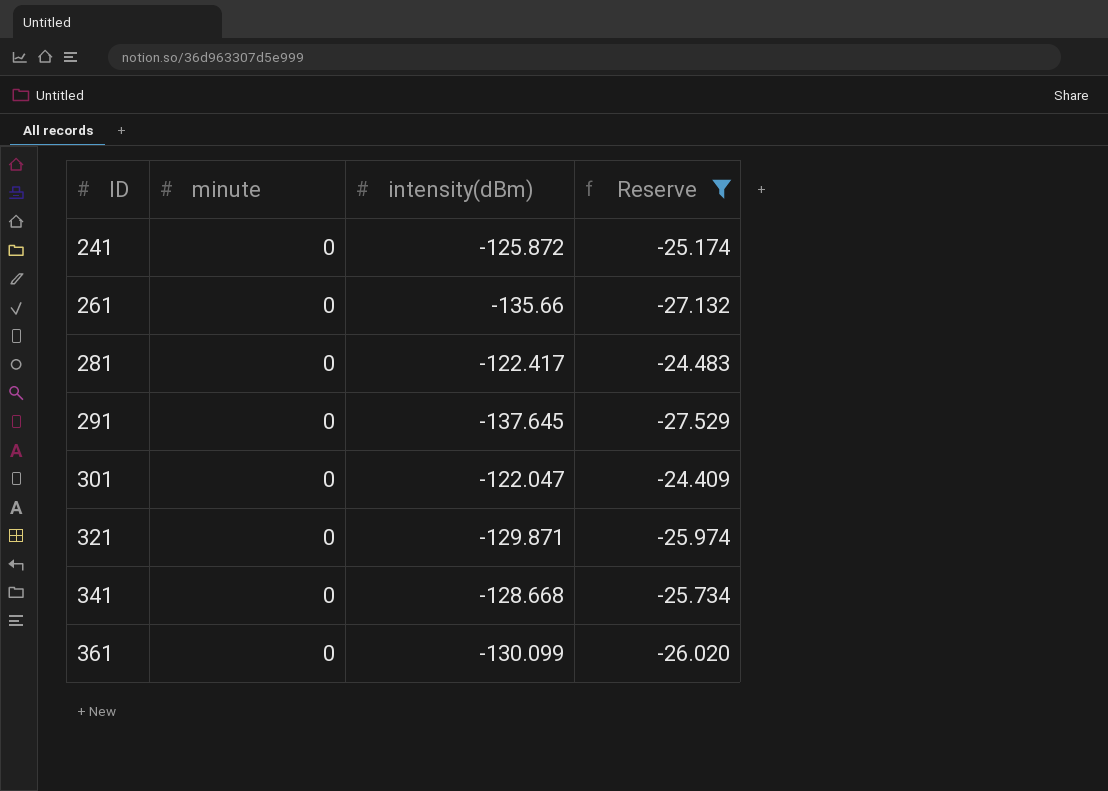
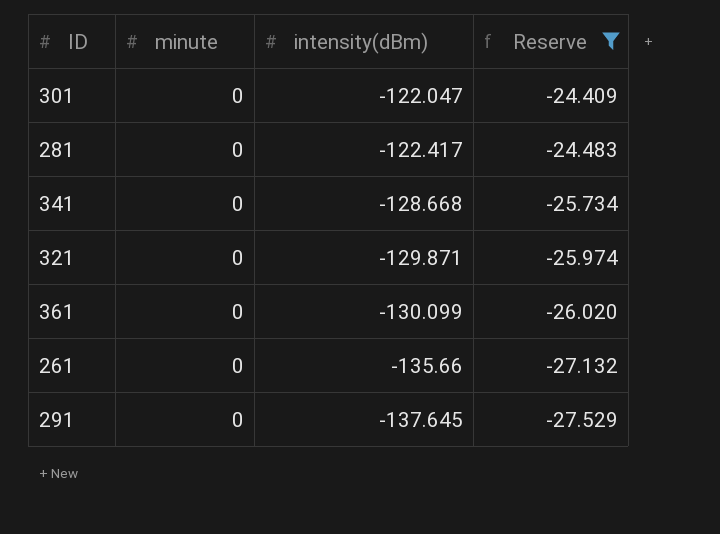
row order: ID ascending -> intensity(dBm) descending
row 241: 0 | -125.872 | -25.174 -> none

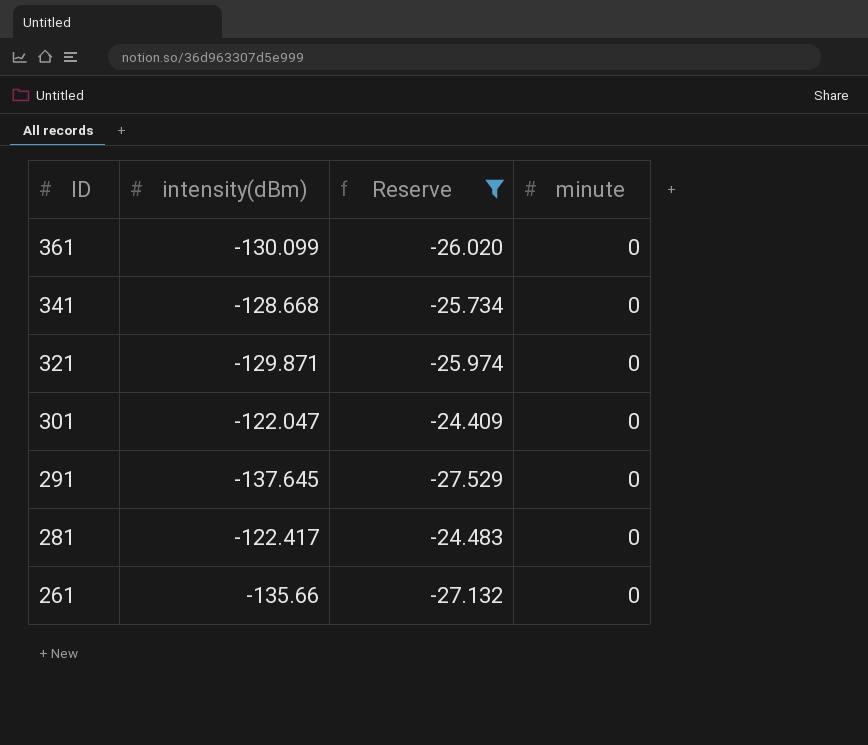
row order: intensity(dBm) descending -> ID descending
column minute | position: 2 -> 4

